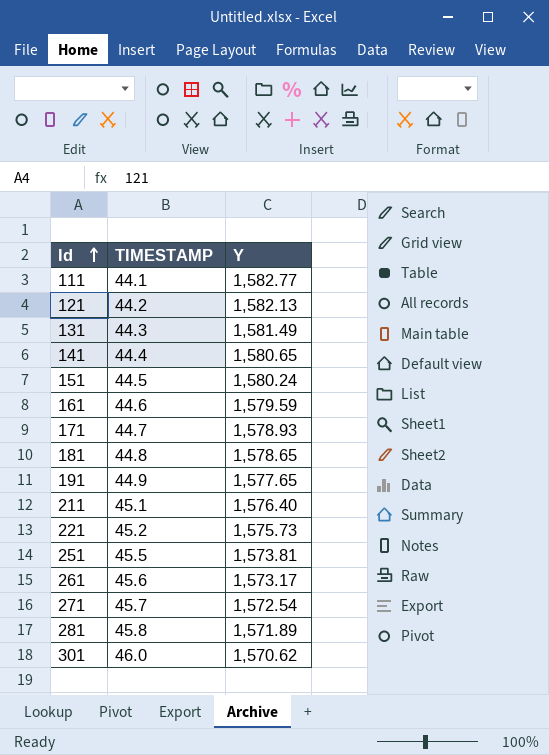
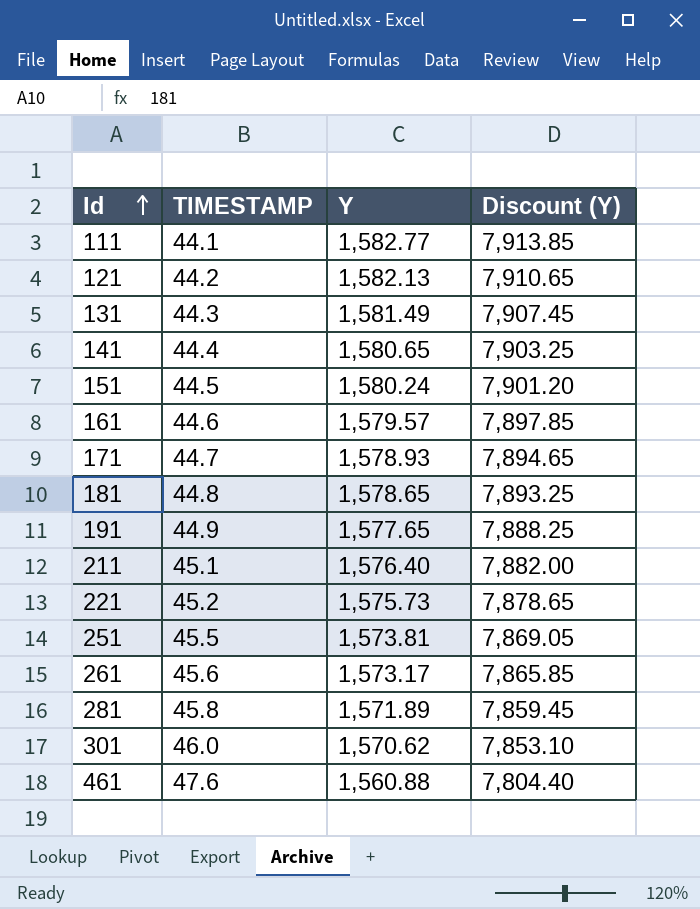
column Discount (Y) | formula: none -> [Y] * 5
row 271: 45.7 | 1,572.54 -> none
161 | Y: 1,579.59 -> 1,579.57
row 461: none -> 47.6 | 1,560.88 | 7,804.40

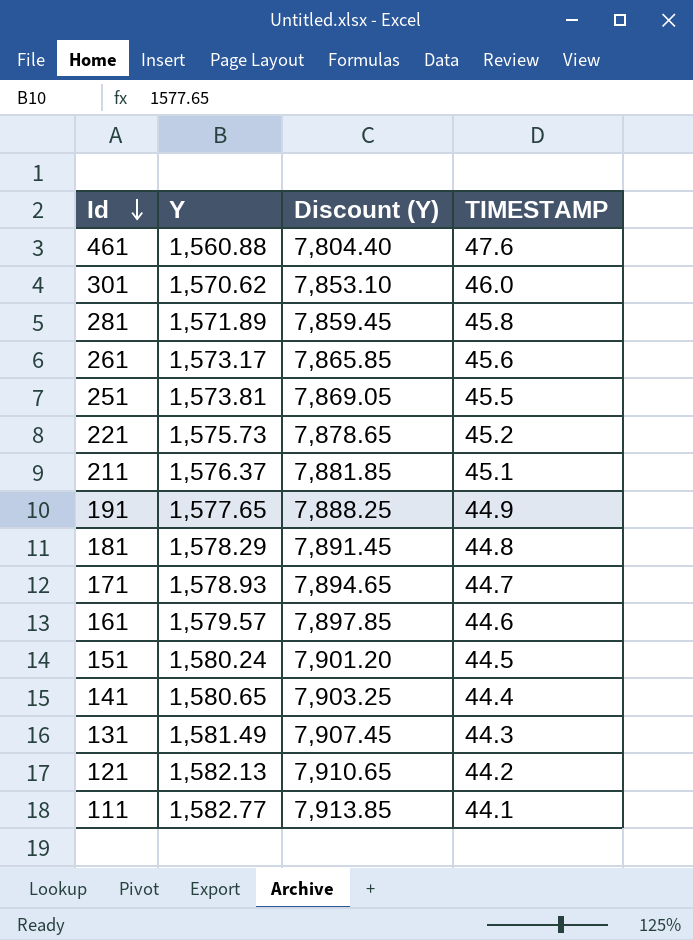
row order: Id ascending -> Id descending
column TIMESTAMP | position: 2 -> 4
211 | Y: 1,576.40 -> 1,576.37
211 | Discount (Y): 7,882.00 -> 7,881.85
181 | Y: 1,578.65 -> 1,578.29
181 | Discount (Y): 7,893.25 -> 7,891.45

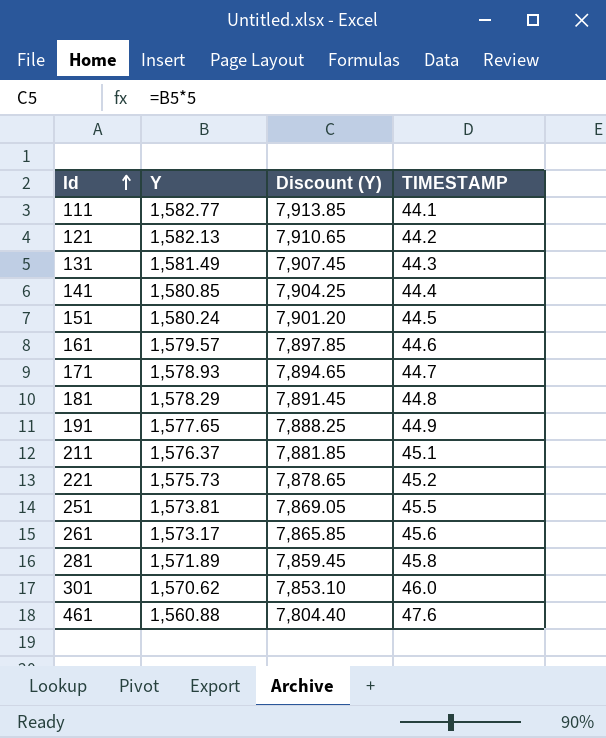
row order: Id descending -> Id ascending
141 | Y: 1,580.65 -> 1,580.85
141 | Discount (Y): 7,903.25 -> 7,904.25

